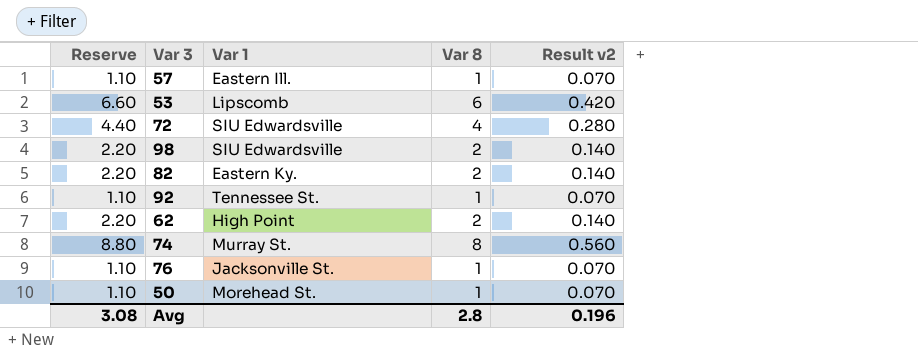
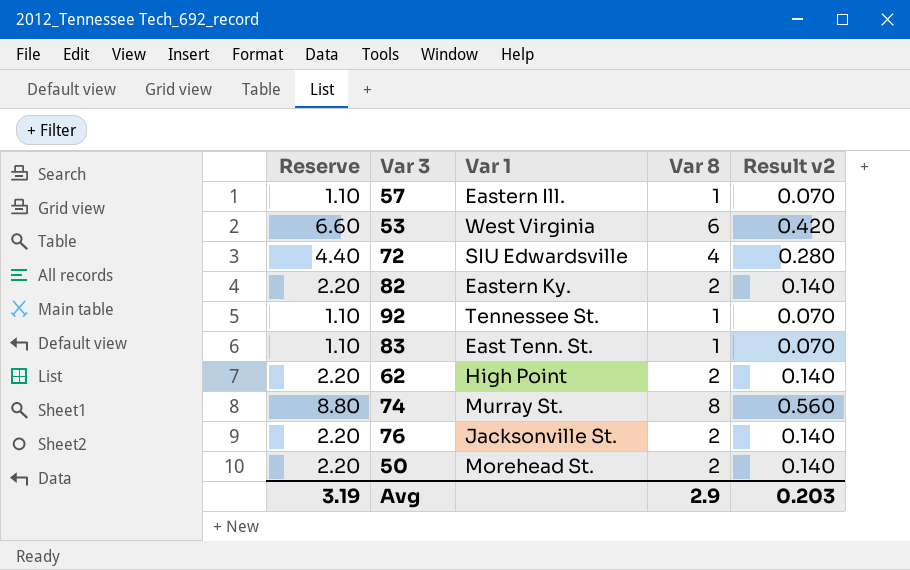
row 98: 2.20 | SIU Edwardsville | 2 | 0.140 -> none
53 | Var 1: Lipscomb -> West Virginia
row 83: none -> 1.10 | East Tenn. St. | 1 | 0.070
76 | Reserve: 1.10 -> 2.20
76 | Var 8: 1 -> 2
76 | Result v2: 0.070 -> 0.140
50 | Reserve: 1.10 -> 2.20
50 | Var 8: 1 -> 2
50 | Result v2: 0.070 -> 0.140
Avg | Reserve: 3.08 -> 3.19
Avg | Var 8: 2.8 -> 2.9
Avg | Result v2: 0.196 -> 0.203

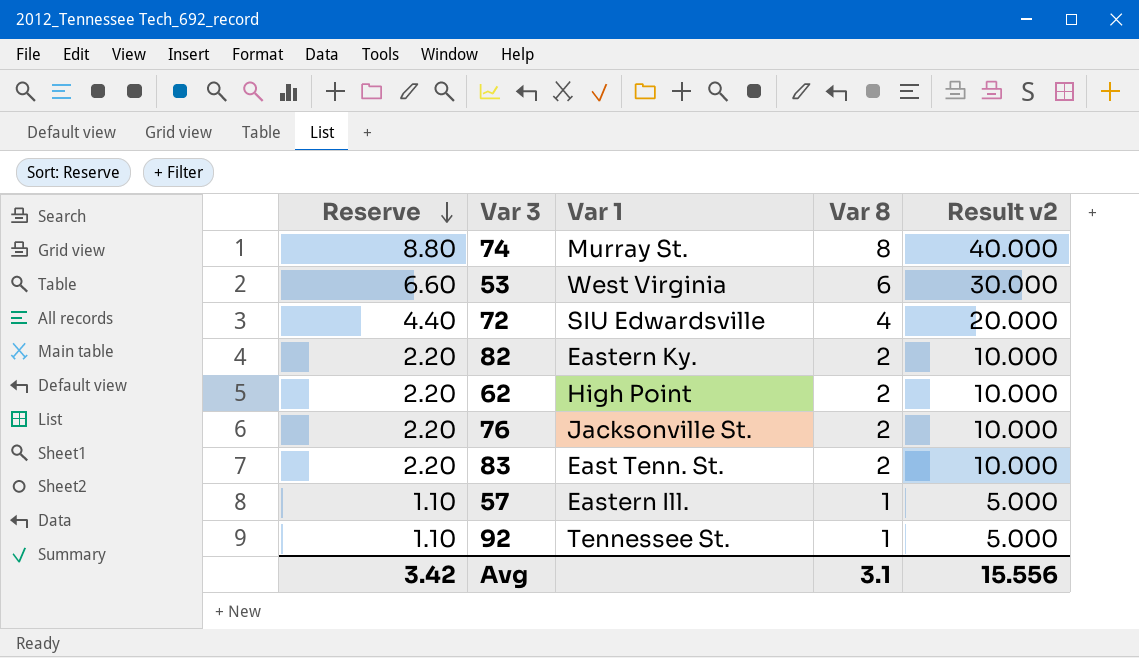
row order: none -> Reserve descending
column Result v2 | formula: [Var 8] * 0.07 -> [Var 8] * 5
row 50: 2.20 | Morehead St. | 2 | 0.140 -> none
83 | Reserve: 1.10 -> 2.20
83 | Var 8: 1 -> 2
Avg | Reserve: 3.19 -> 3.42
Avg | Var 8: 2.9 -> 3.1
Avg | Result v2: 0.203 -> 15.556

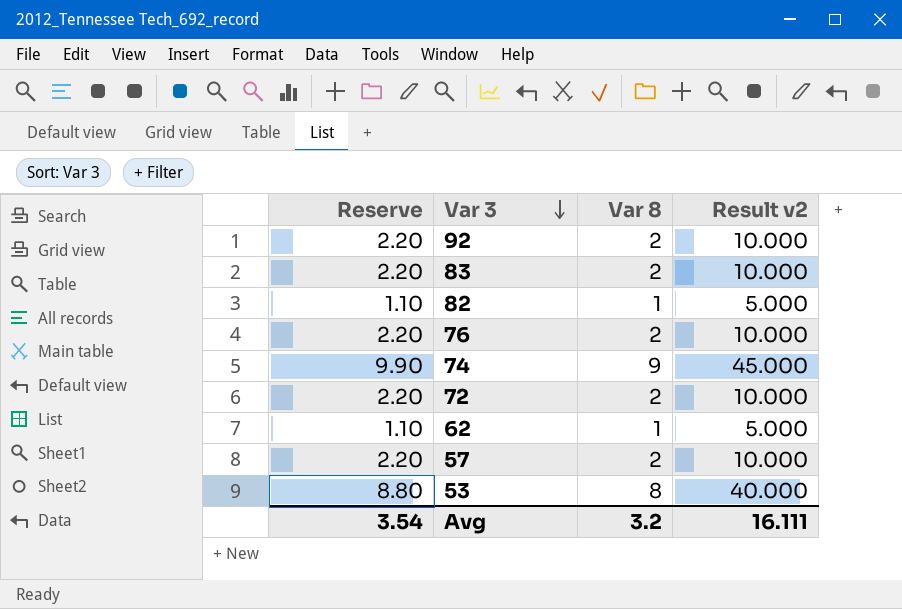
row order: Reserve descending -> Var 3 descending
column Var 1 | position: 3 -> none
92 | Reserve: 1.10 -> 2.20
92 | Var 8: 1 -> 2
92 | Result v2: 5.000 -> 10.000
82 | Reserve: 2.20 -> 1.10
82 | Var 8: 2 -> 1
82 | Result v2: 10.000 -> 5.000
74 | Reserve: 8.80 -> 9.90
74 | Var 8: 8 -> 9
74 | Result v2: 40.000 -> 45.000
72 | Reserve: 4.40 -> 2.20
72 | Var 8: 4 -> 2
72 | Result v2: 20.000 -> 10.000
62 | Reserve: 2.20 -> 1.10
62 | Var 8: 2 -> 1
62 | Result v2: 10.000 -> 5.000
57 | Reserve: 1.10 -> 2.20
57 | Var 8: 1 -> 2
57 | Result v2: 5.000 -> 10.000
53 | Reserve: 6.60 -> 8.80
53 | Var 8: 6 -> 8
53 | Result v2: 30.000 -> 40.000
Avg | Reserve: 3.42 -> 3.54
Avg | Var 8: 3.1 -> 3.2
Avg | Result v2: 15.556 -> 16.111

